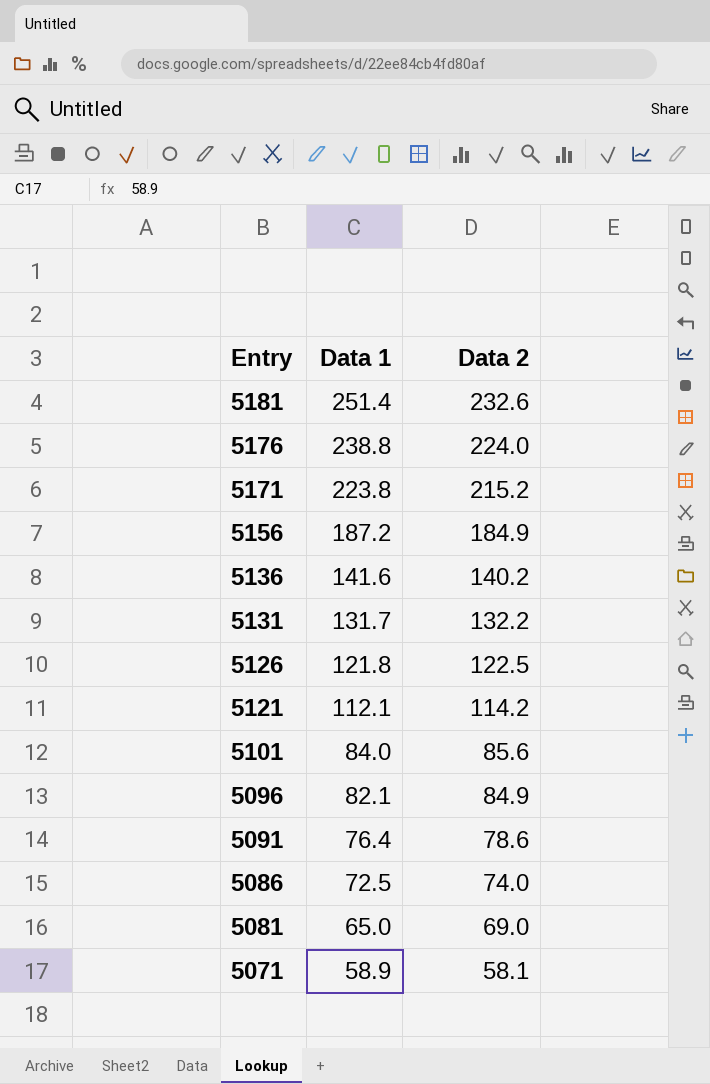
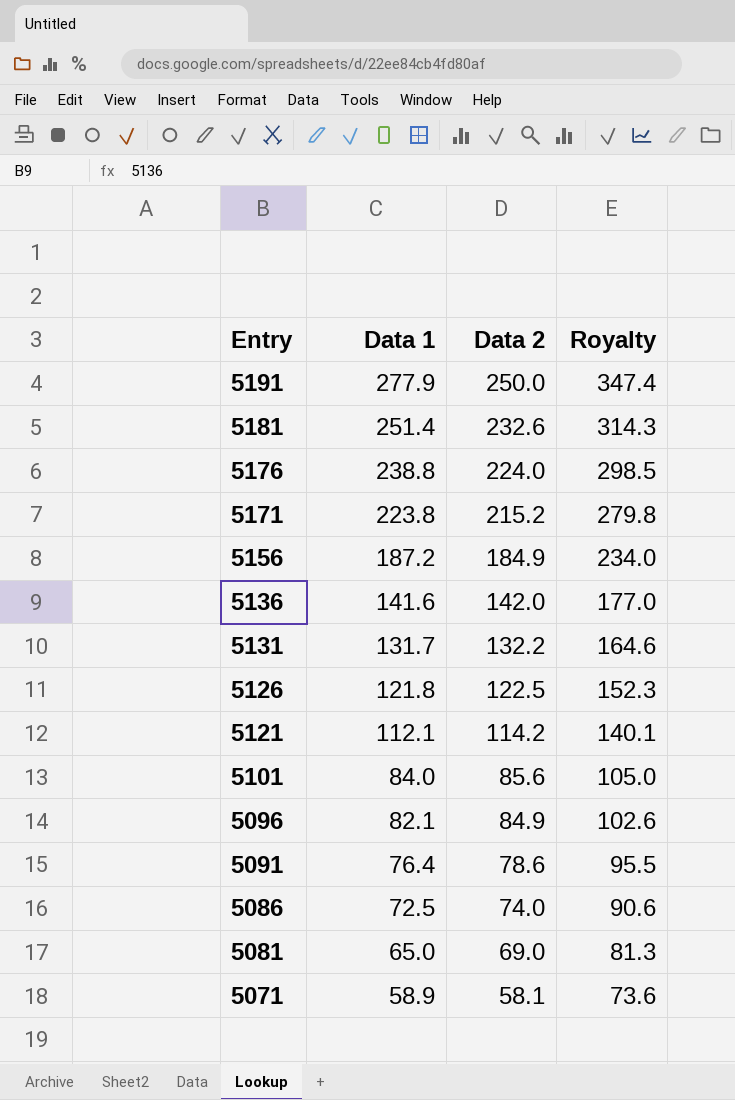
column Royalty | formula: none -> [Data 1] * 1.25
row 5191: none -> 277.9 | 250.0 | 347.4
5136 | Data 2: 140.2 -> 142.0

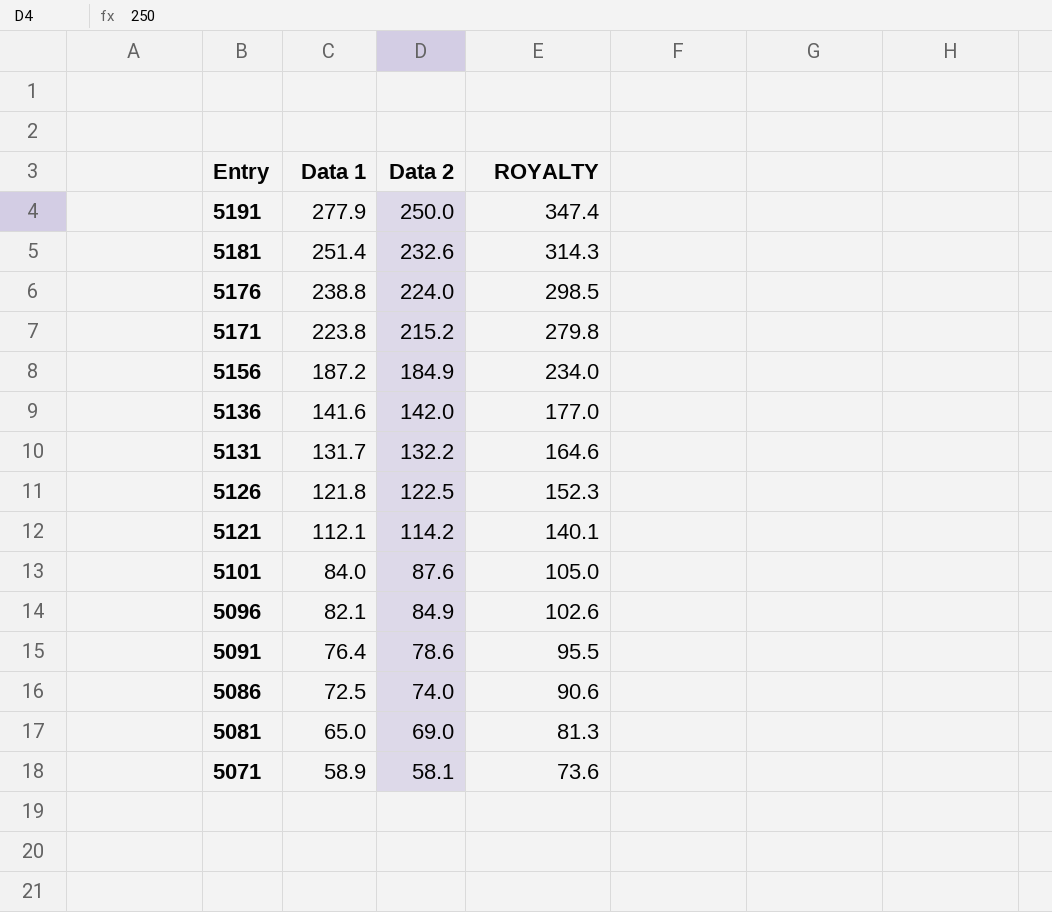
column name: Royalty -> ROYALTY
5101 | Data 2: 85.6 -> 87.6

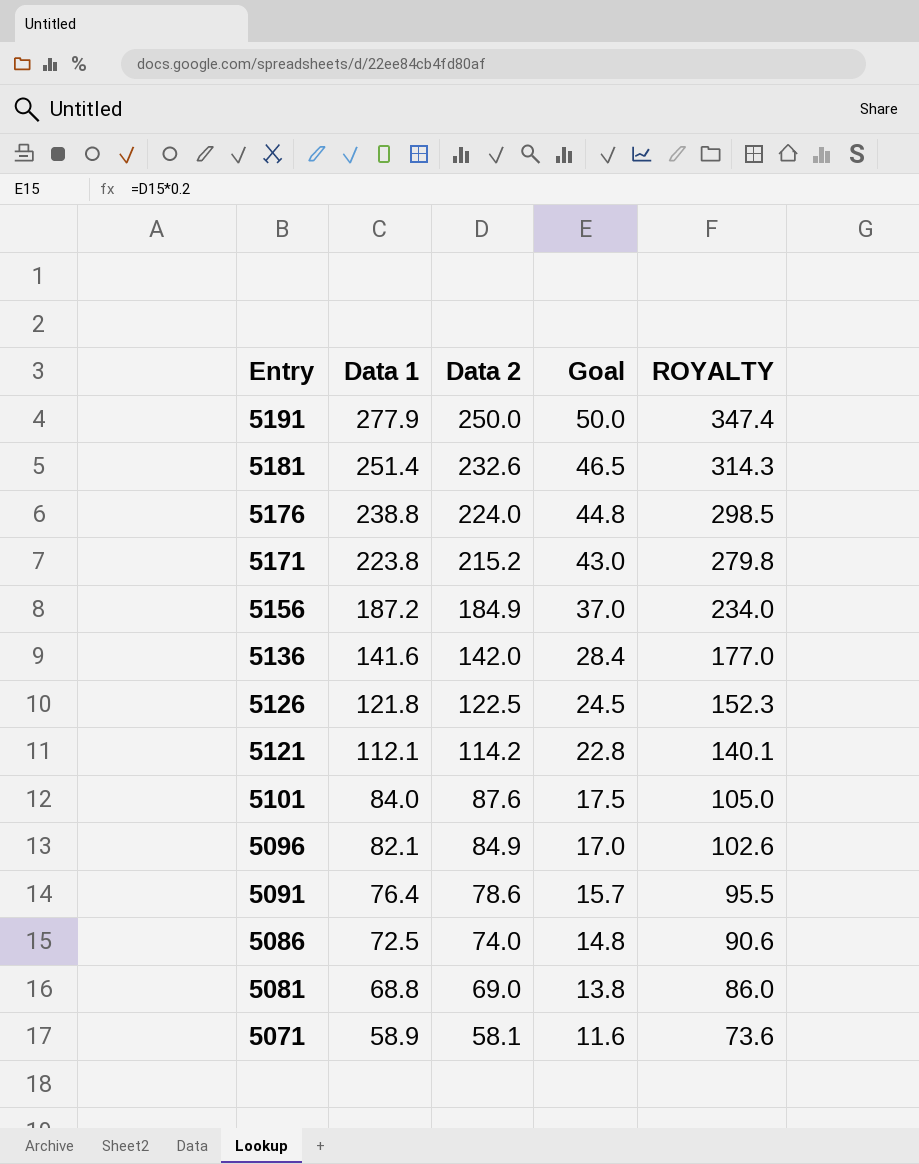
column Goal | formula: none -> [Data 2] * 0.2
row 5131: 131.7 | 132.2 | 164.6 -> none
5081 | Data 1: 65.0 -> 68.8
5081 | ROYALTY: 81.3 -> 86.0

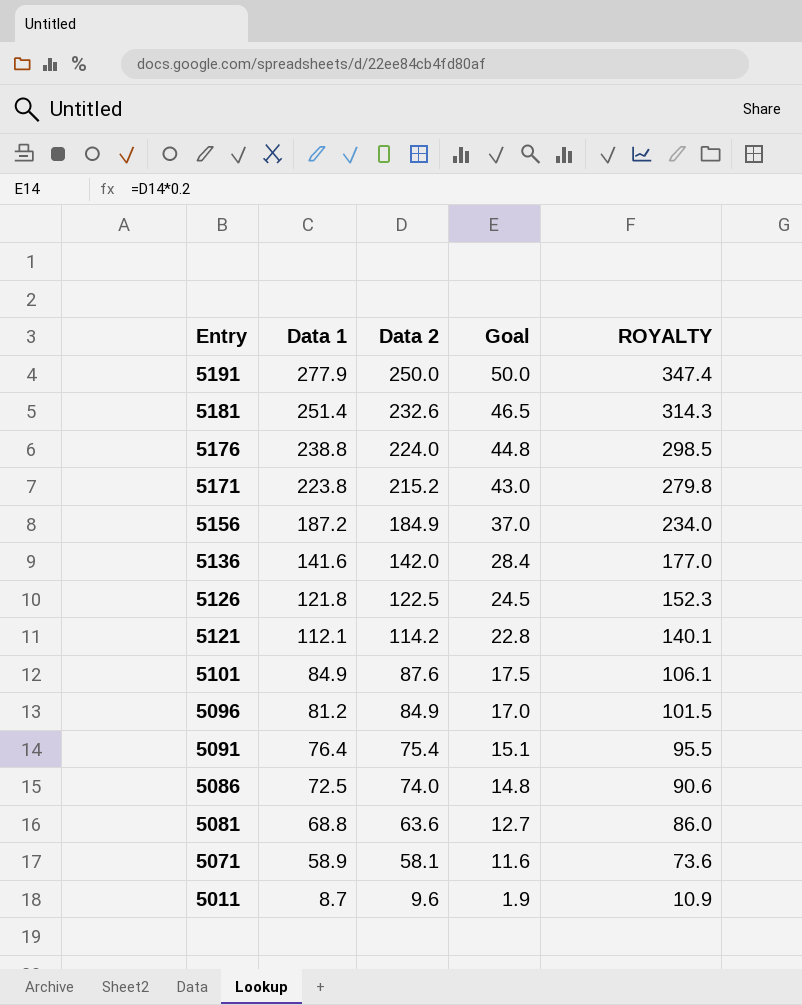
5101 | Data 1: 84.0 -> 84.9
5101 | ROYALTY: 105.0 -> 106.1
5096 | Data 1: 82.1 -> 81.2
5096 | ROYALTY: 102.6 -> 101.5
5091 | Data 2: 78.6 -> 75.4
5091 | Goal: 15.7 -> 15.1
5081 | Data 2: 69.0 -> 63.6
5081 | Goal: 13.8 -> 12.7
row 5011: none -> 8.7 | 9.6 | 1.9 | 10.9

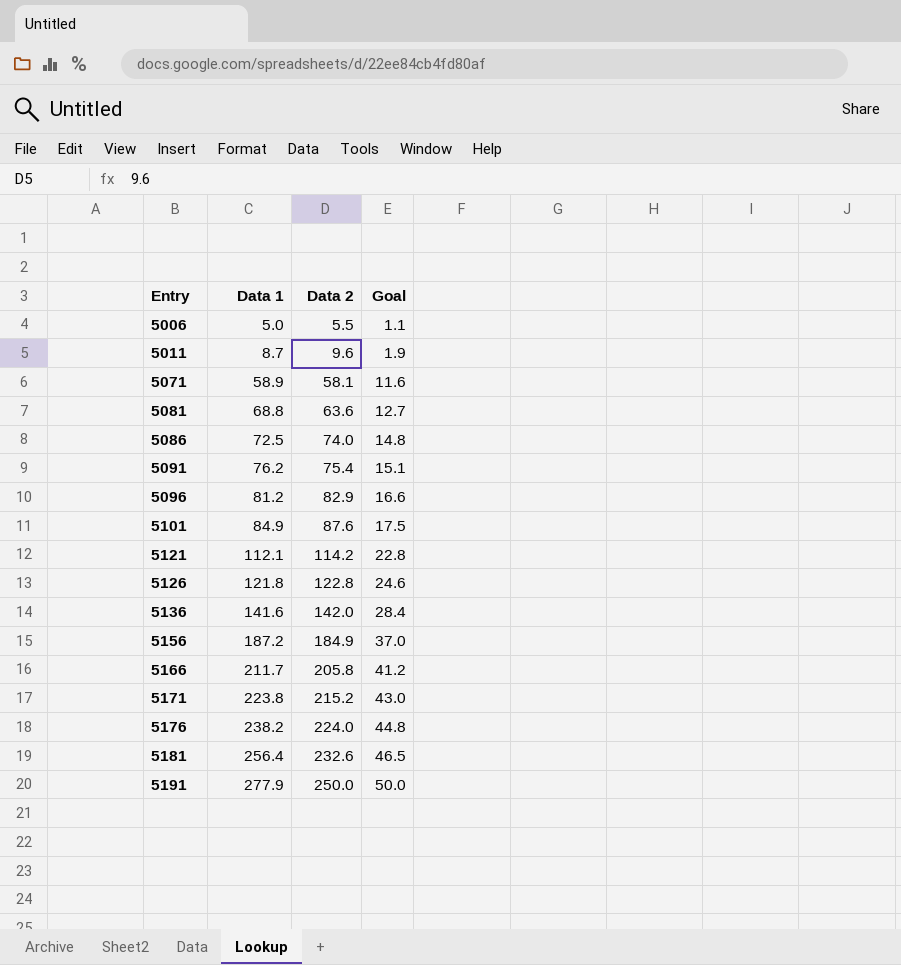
row order: Entry descending -> Entry ascending
column ROYALTY | formula: [Data 1] * 1.25 -> none
row 5006: none -> 5.0 | 5.5 | 1.1
5091 | Data 1: 76.4 -> 76.2
5096 | Data 2: 84.9 -> 82.9
5096 | Goal: 17.0 -> 16.6
5126 | Data 2: 122.5 -> 122.8
5126 | Goal: 24.5 -> 24.6
row 5166: none -> 211.7 | 205.8 | 41.2
5176 | Data 1: 238.8 -> 238.2
5181 | Data 1: 251.4 -> 256.4

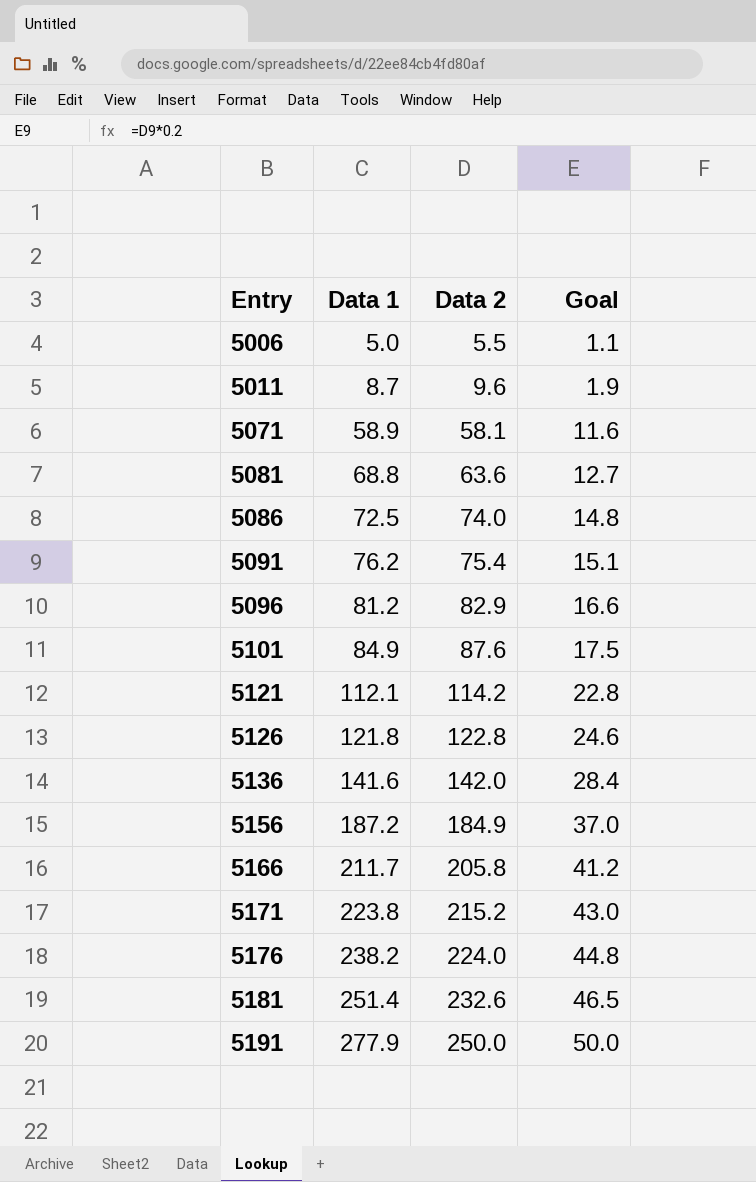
5181 | Data 1: 256.4 -> 251.4

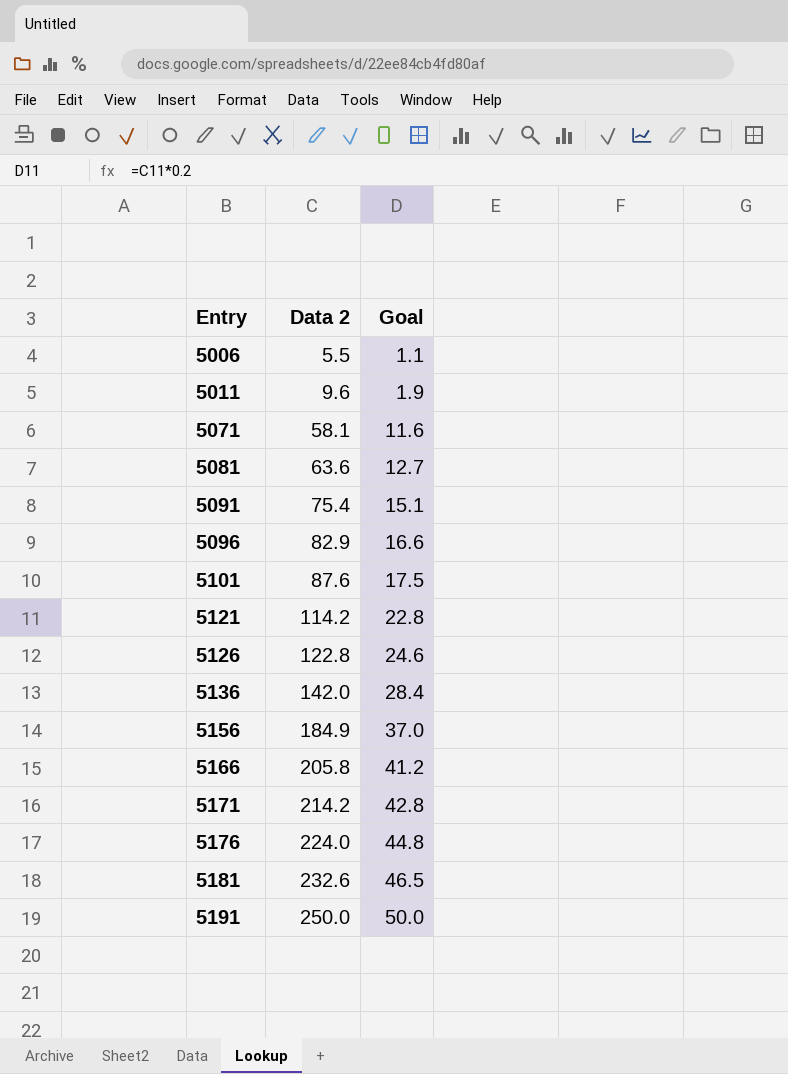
column Data 1 | position: 2 -> none
row 5086: 72.5 | 74.0 | 14.8 -> none
5171 | Data 2: 215.2 -> 214.2
5171 | Goal: 43.0 -> 42.8

